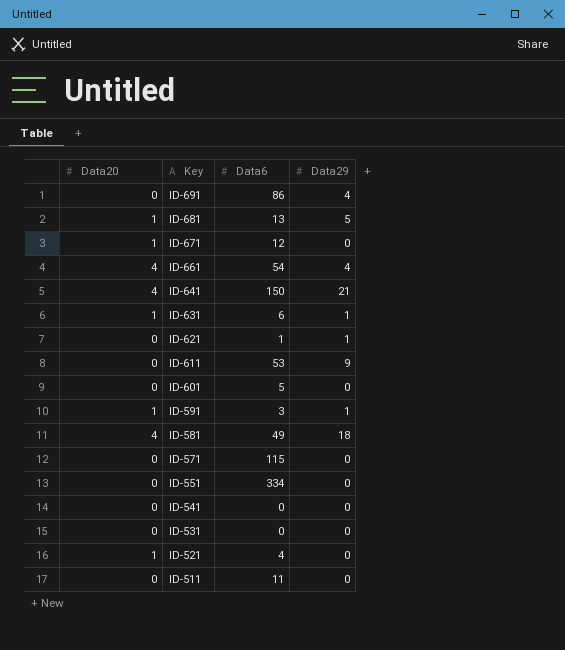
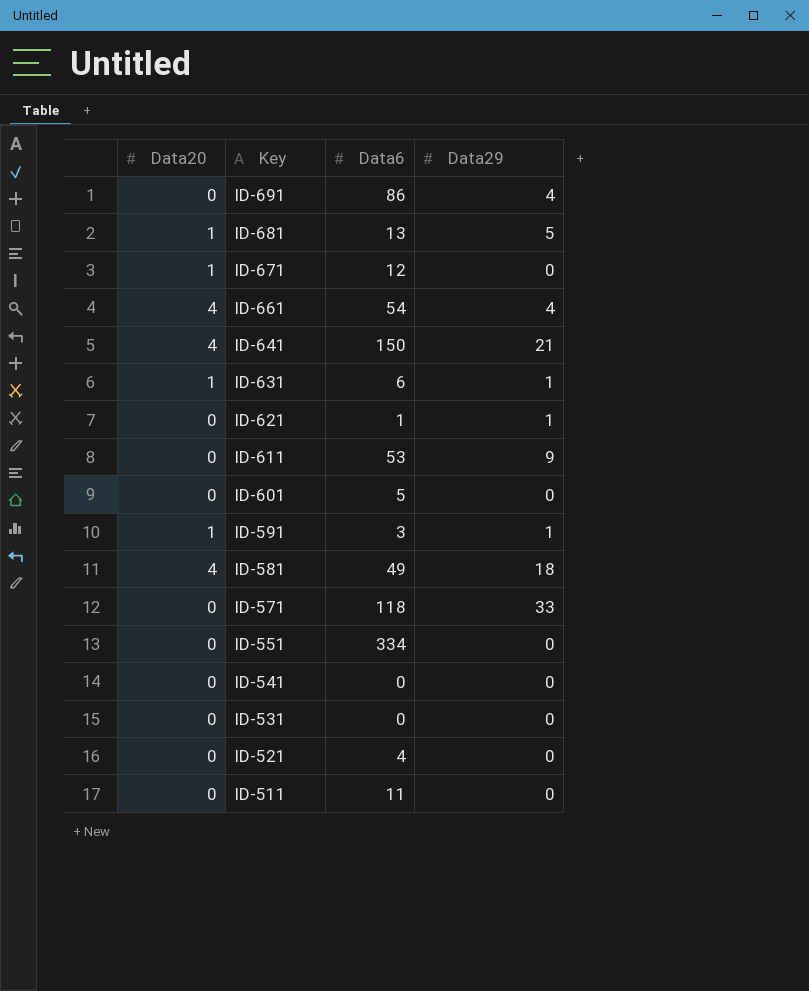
ID-571 | Data6: 115 -> 118
ID-571 | Data29: 0 -> 33
ID-521 | Data20: 1 -> 0

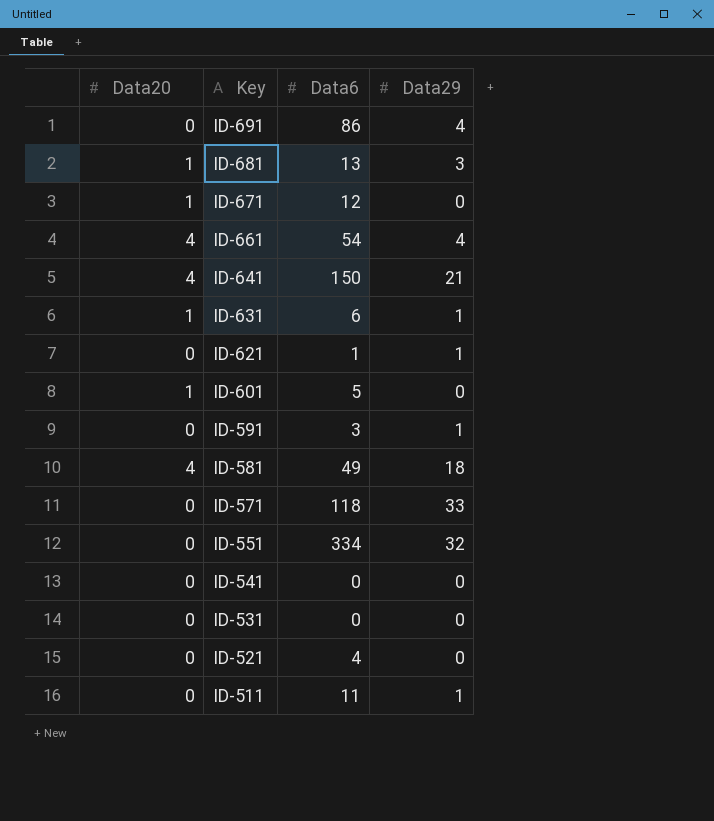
row ID-611: 0 | 53 | 9 -> none
ID-681 | Data29: 5 -> 3
ID-601 | Data20: 0 -> 1
ID-591 | Data20: 1 -> 0
ID-551 | Data29: 0 -> 32
ID-511 | Data29: 0 -> 1

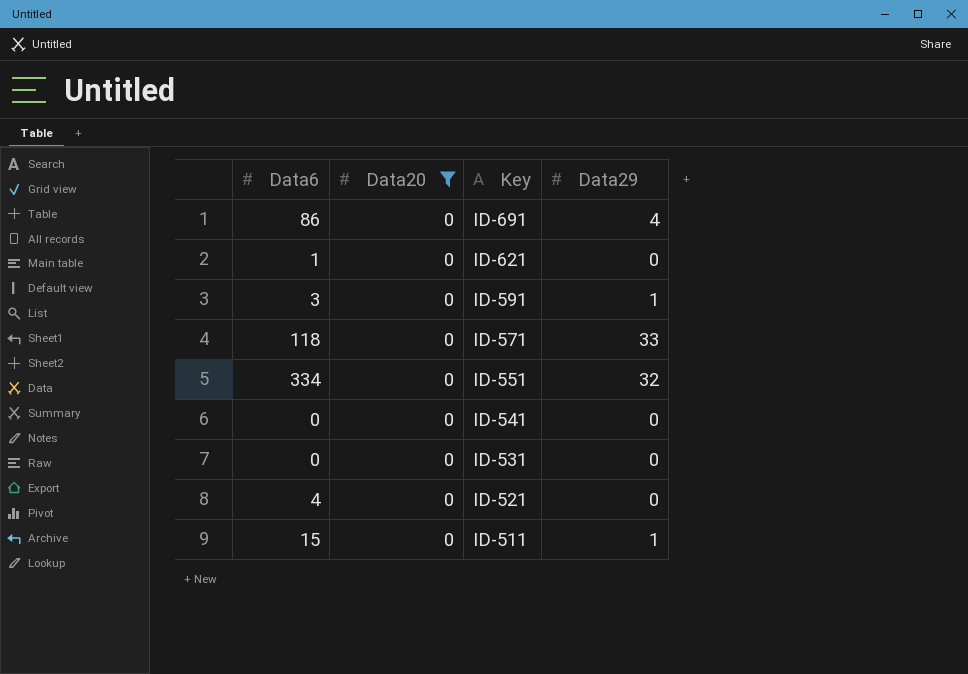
filter: none -> Data20 = 0
column Data6 | position: 3 -> 1
ID-621 | Data29: 1 -> 0
ID-511 | Data6: 11 -> 15

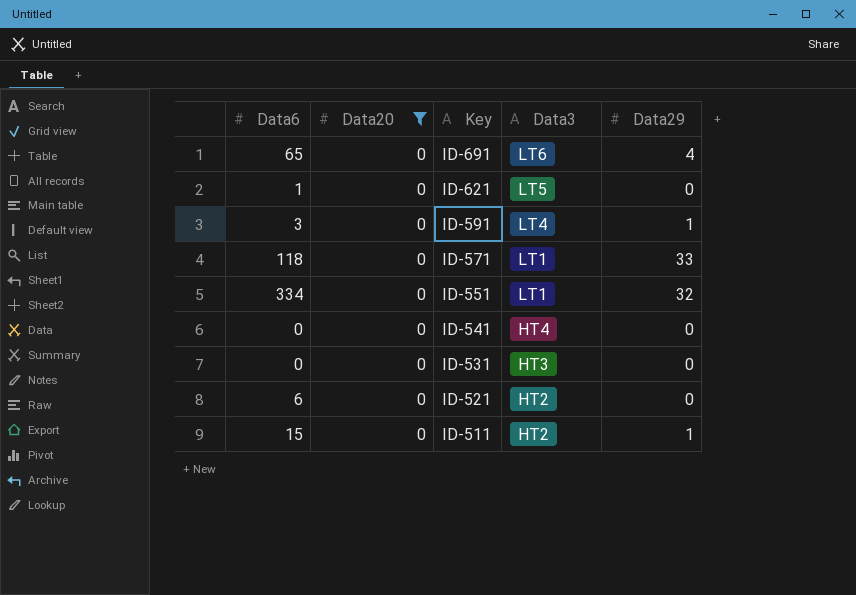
column Data3 | position: none -> 4
ID-691 | Data6: 86 -> 65
ID-521 | Data6: 4 -> 6

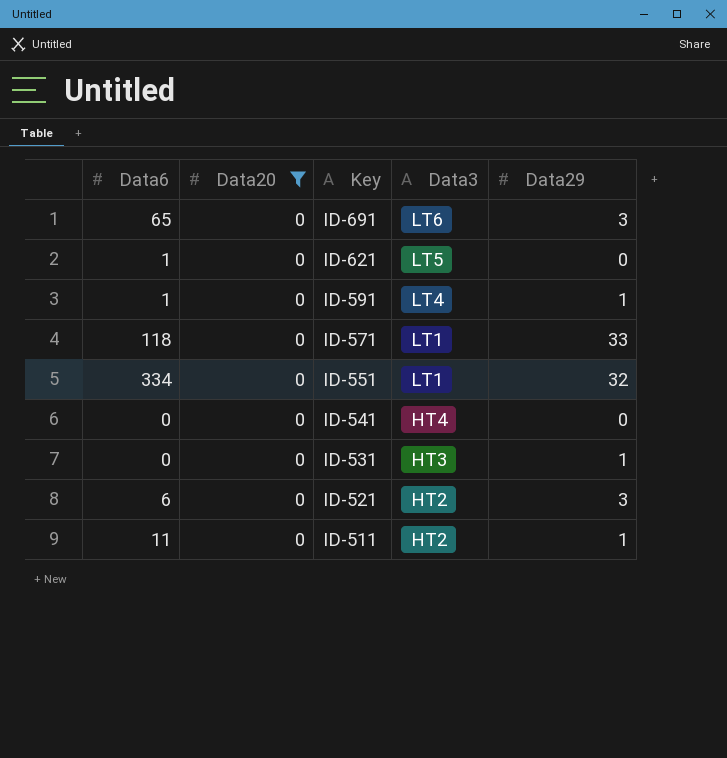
ID-691 | Data29: 4 -> 3
ID-591 | Data6: 3 -> 1
ID-531 | Data29: 0 -> 1
ID-521 | Data29: 0 -> 3
ID-511 | Data6: 15 -> 11

